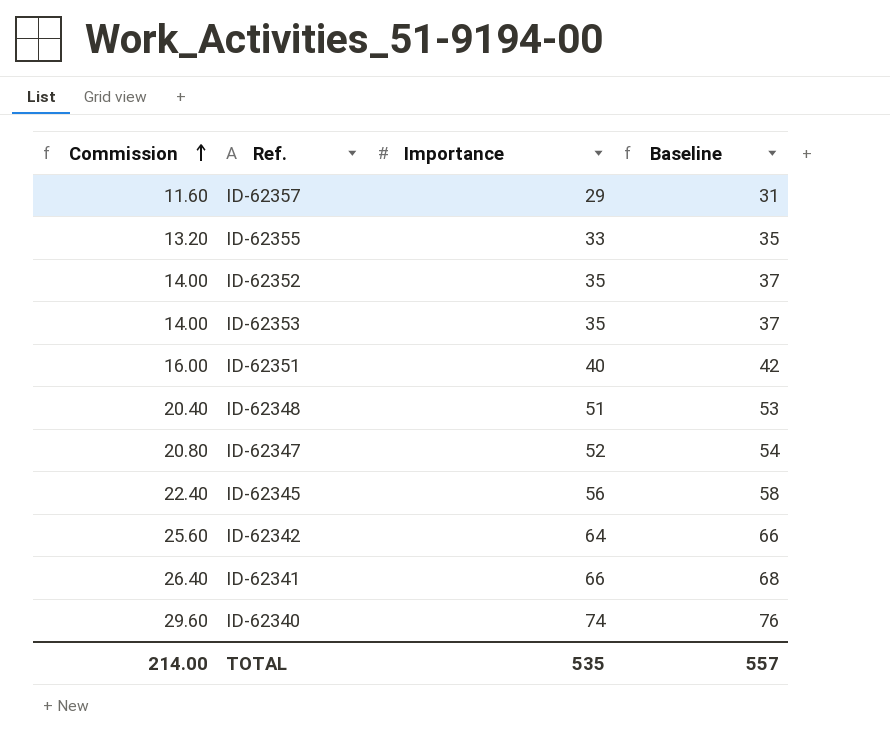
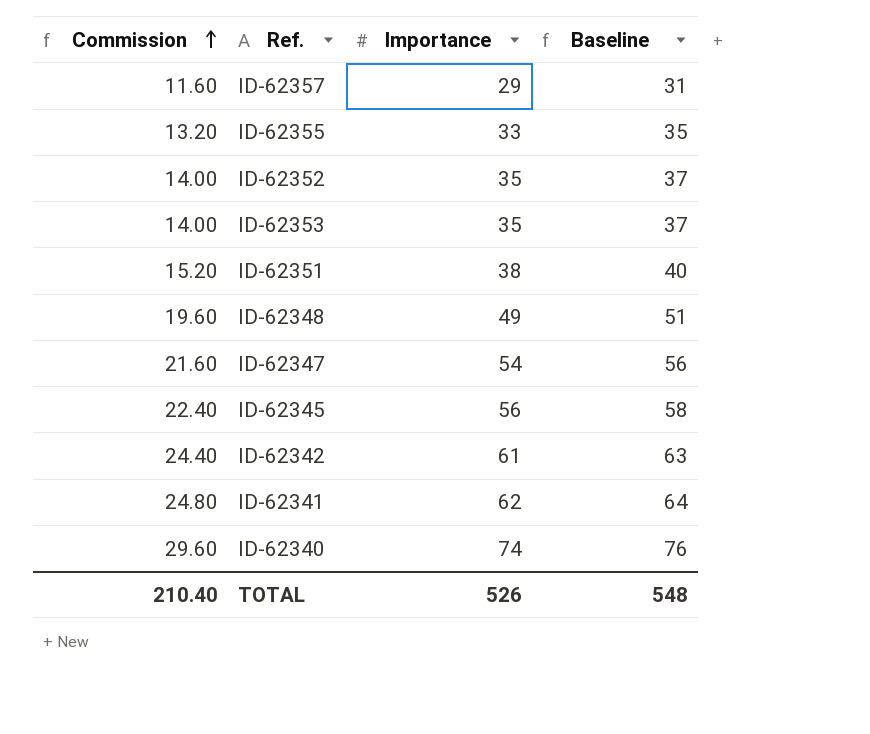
ID-62351 | Commission: 16.00 -> 15.20
ID-62351 | Importance: 40 -> 38
ID-62351 | Baseline: 42 -> 40
ID-62348 | Commission: 20.40 -> 19.60
ID-62348 | Importance: 51 -> 49
ID-62348 | Baseline: 53 -> 51
ID-62347 | Commission: 20.80 -> 21.60
ID-62347 | Importance: 52 -> 54
ID-62347 | Baseline: 54 -> 56
ID-62342 | Commission: 25.60 -> 24.40
ID-62342 | Importance: 64 -> 61
ID-62342 | Baseline: 66 -> 63
ID-62341 | Commission: 26.40 -> 24.80
ID-62341 | Importance: 66 -> 62
ID-62341 | Baseline: 68 -> 64
TOTAL | Commission: 214.00 -> 210.40
TOTAL | Importance: 535 -> 526
TOTAL | Baseline: 557 -> 548

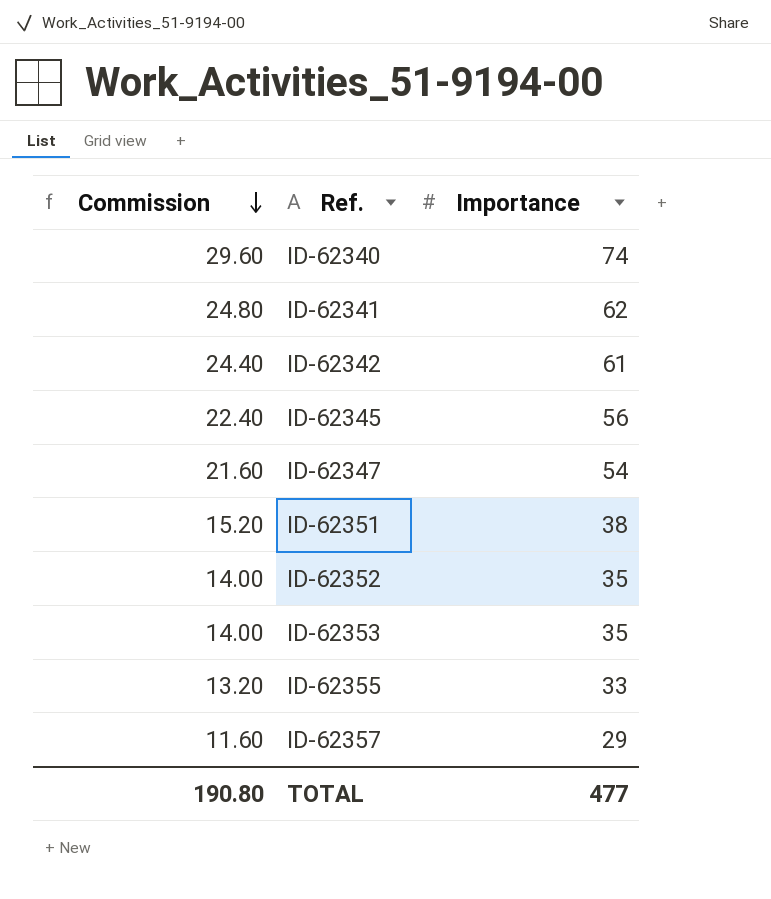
row order: Commission ascending -> Commission descending
column Baseline | formula: [Importance] + 2 -> none
row ID-62348: 19.60 | 49 | 51 -> none
TOTAL | Commission: 210.40 -> 190.80
TOTAL | Importance: 526 -> 477

